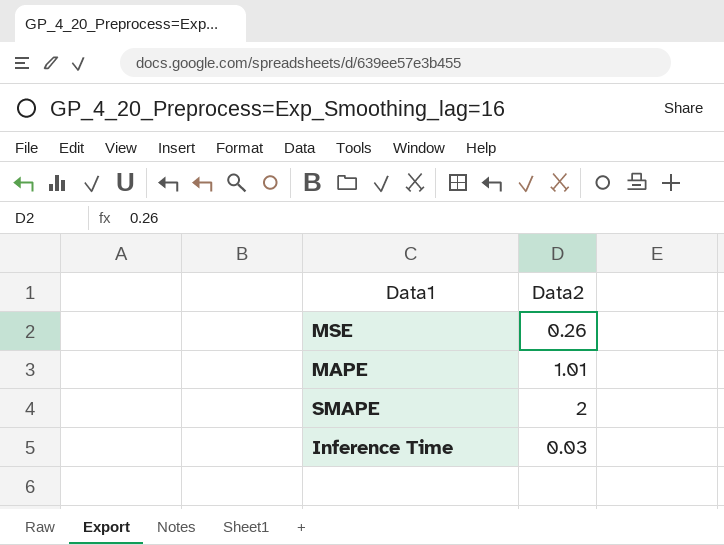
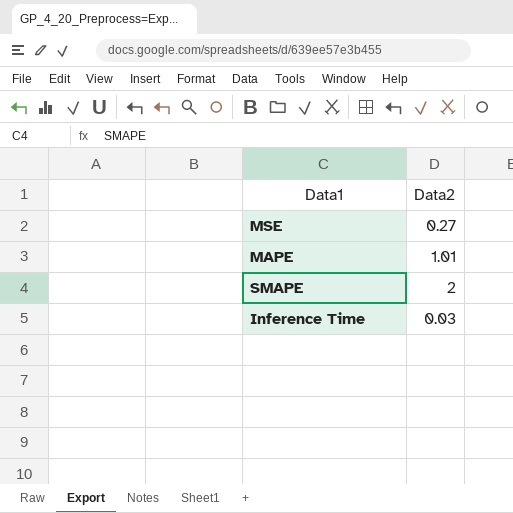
MSE | Data2: 0.26 -> 0.27

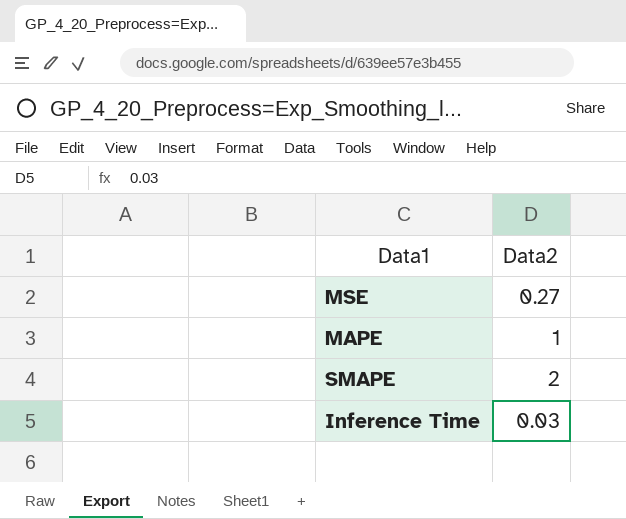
MAPE | Data2: 1.01 -> 1

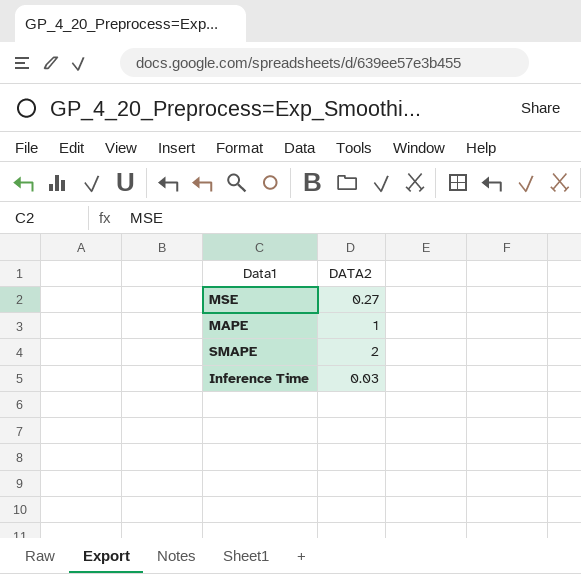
column name: Data2 -> DATA2

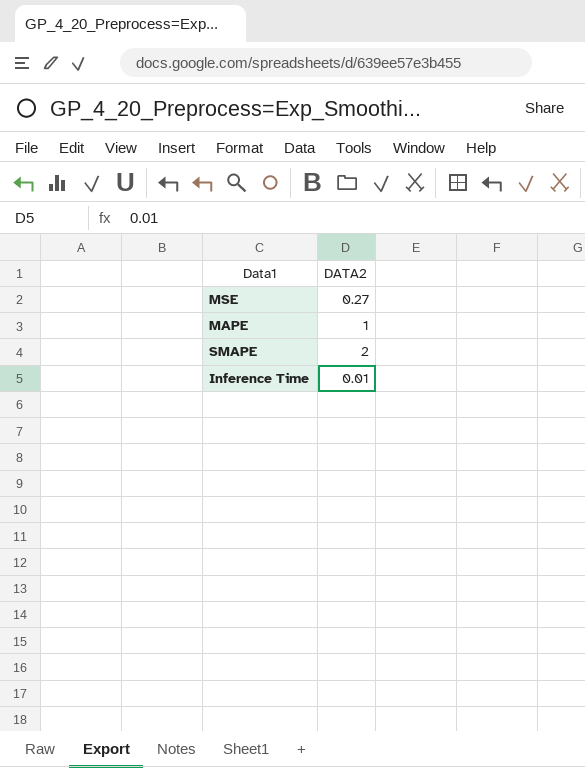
Inference Time | DATA2: 0.03 -> 0.01

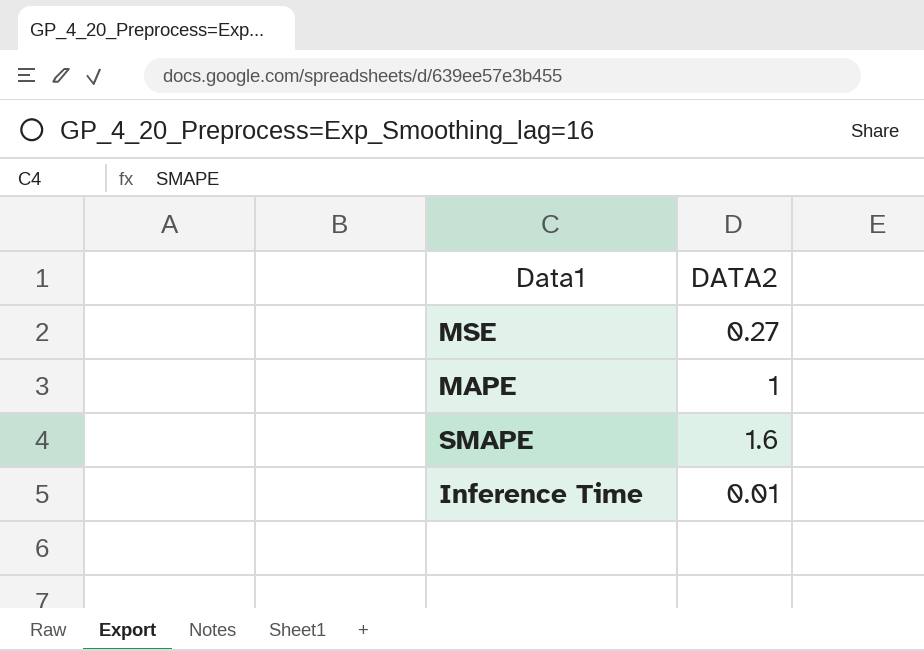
SMAPE | DATA2: 2 -> 1.6

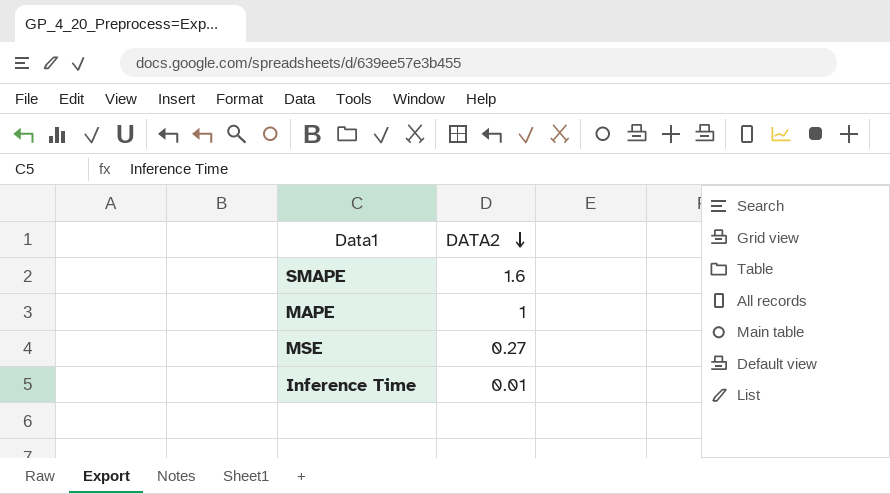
row order: none -> DATA2 descending

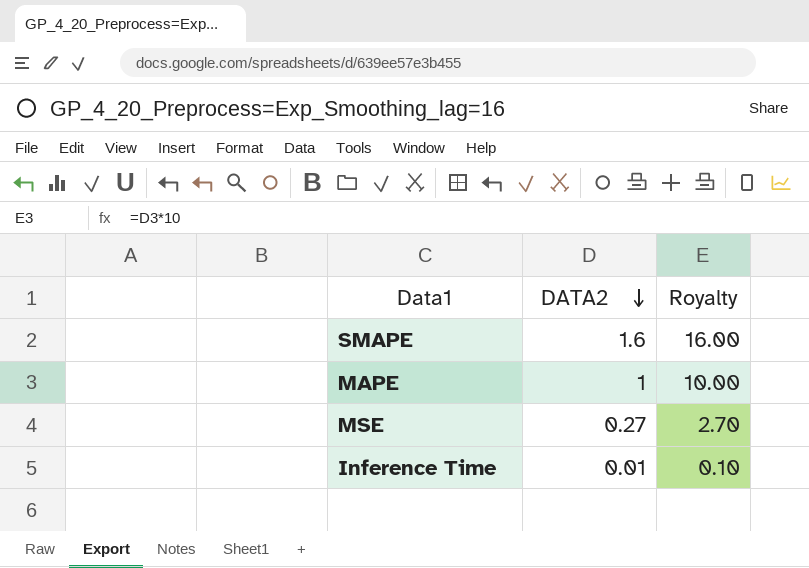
column Royalty | formula: none -> [DATA2] * 10

